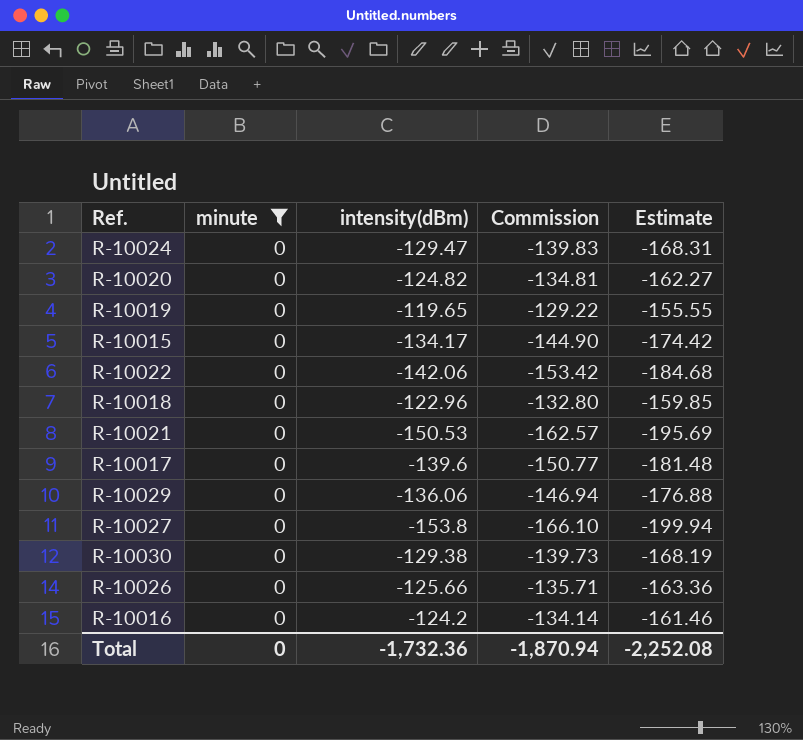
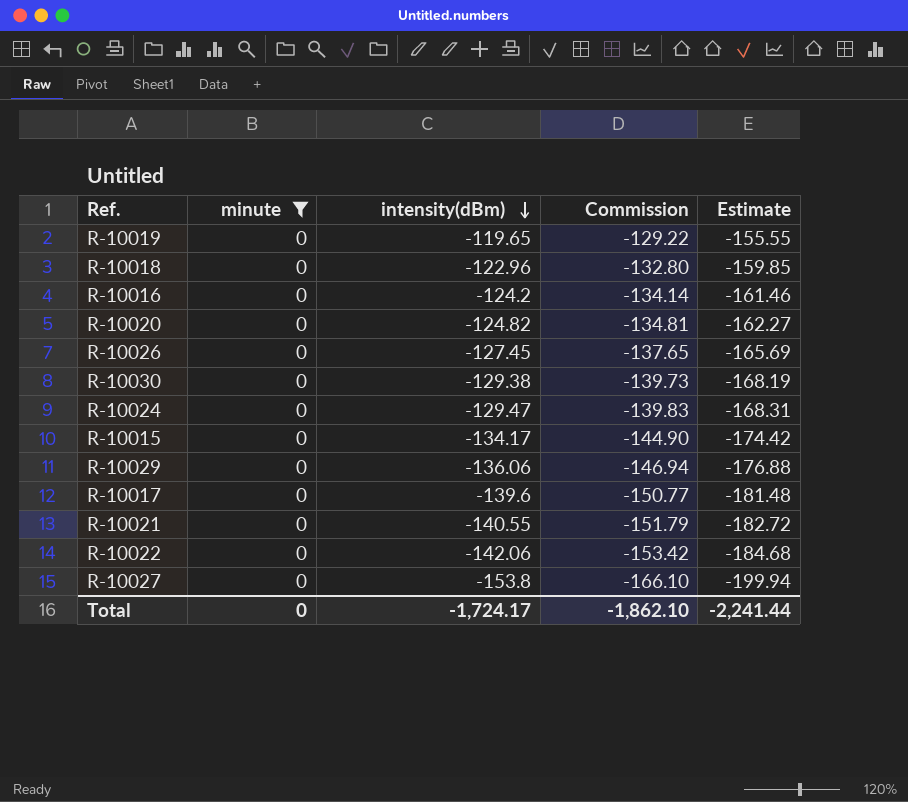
row order: none -> intensity(dBm) descending
R-10026 | intensity(dBm): -125.66 -> -127.45
R-10026 | Commission: -135.71 -> -137.65
R-10026 | Estimate: -163.36 -> -165.69
R-10021 | intensity(dBm): -150.53 -> -140.55
R-10021 | Commission: -162.57 -> -151.79
R-10021 | Estimate: -195.69 -> -182.72
Total | intensity(dBm): -1,732.36 -> -1,724.17
Total | Commission: -1,870.94 -> -1,862.10
Total | Estimate: -2,252.08 -> -2,241.44

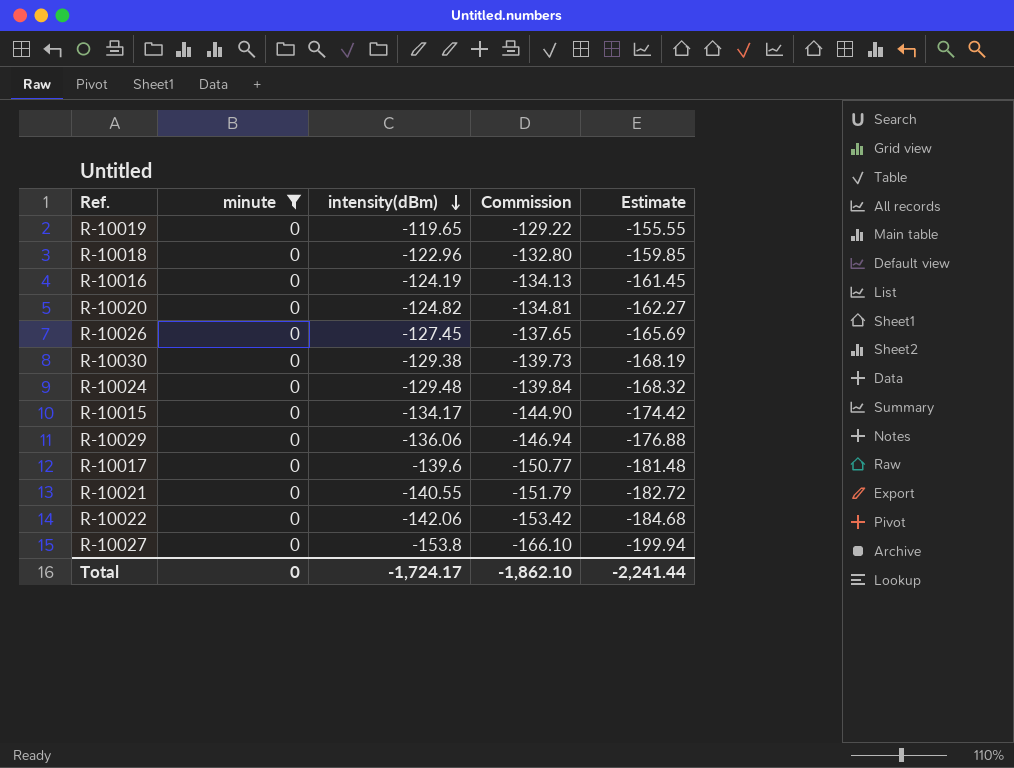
R-10016 | intensity(dBm): -124.2 -> -124.19
R-10016 | Commission: -134.14 -> -134.13
R-10016 | Estimate: -161.46 -> -161.45
R-10024 | intensity(dBm): -129.47 -> -129.48
R-10024 | Commission: -139.83 -> -139.84
R-10024 | Estimate: -168.31 -> -168.32

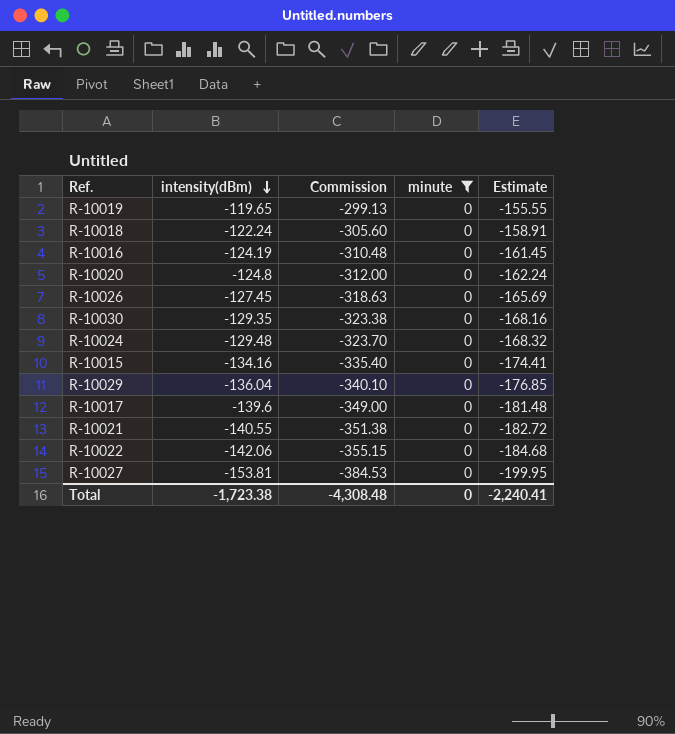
column Commission | formula: [intensity(dBm)] * 1.08 -> [intensity(dBm)] * 2.5
column minute | position: 2 -> 4
R-10018 | intensity(dBm): -122.96 -> -122.24
R-10018 | Estimate: -159.85 -> -158.91
R-10020 | intensity(dBm): -124.82 -> -124.8
R-10020 | Estimate: -162.27 -> -162.24
R-10030 | intensity(dBm): -129.38 -> -129.35
R-10030 | Estimate: -168.19 -> -168.16
R-10015 | intensity(dBm): -134.17 -> -134.16
R-10015 | Estimate: -174.42 -> -174.41
R-10029 | intensity(dBm): -136.06 -> -136.04
R-10029 | Estimate: -176.88 -> -176.85
R-10027 | intensity(dBm): -153.8 -> -153.81
R-10027 | Estimate: -199.94 -> -199.95
Total | intensity(dBm): -1,724.17 -> -1,723.38
Total | Commission: -1,862.10 -> -4,308.48
Total | Estimate: -2,241.44 -> -2,240.41

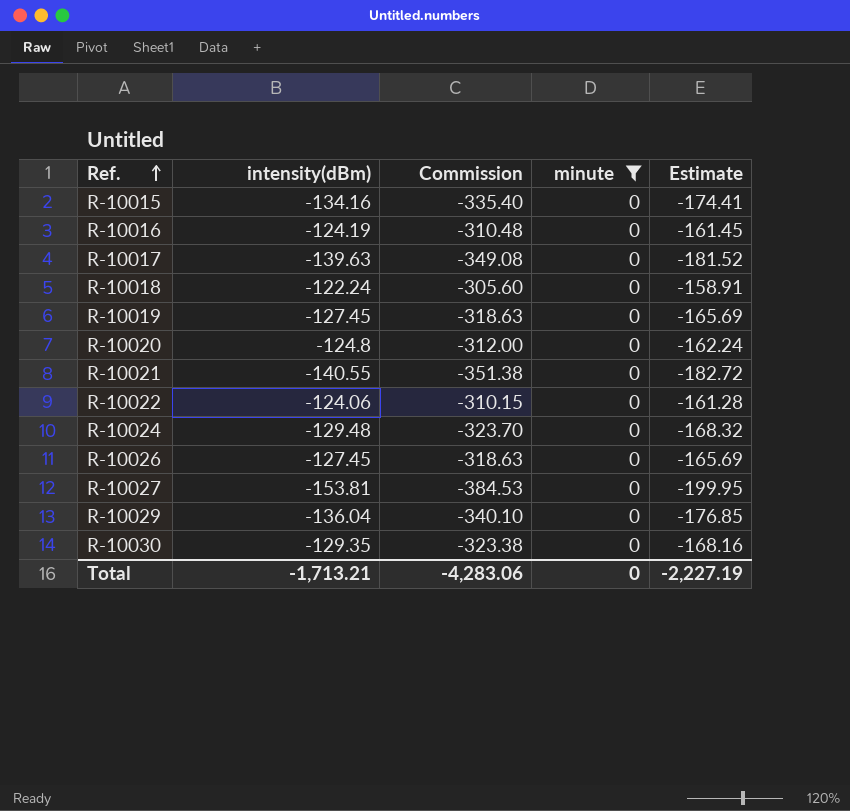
row order: intensity(dBm) descending -> Ref. ascending
R-10017 | intensity(dBm): -139.6 -> -139.63
R-10017 | Commission: -349.00 -> -349.08
R-10017 | Estimate: -181.48 -> -181.52
R-10019 | intensity(dBm): -119.65 -> -127.45
R-10019 | Commission: -299.13 -> -318.63
R-10019 | Estimate: -155.55 -> -165.69
R-10022 | intensity(dBm): -142.06 -> -124.06
R-10022 | Commission: -355.15 -> -310.15
R-10022 | Estimate: -184.68 -> -161.28
Total | intensity(dBm): -1,723.38 -> -1,713.21
Total | Commission: -4,308.48 -> -4,283.06
Total | Estimate: -2,240.41 -> -2,227.19

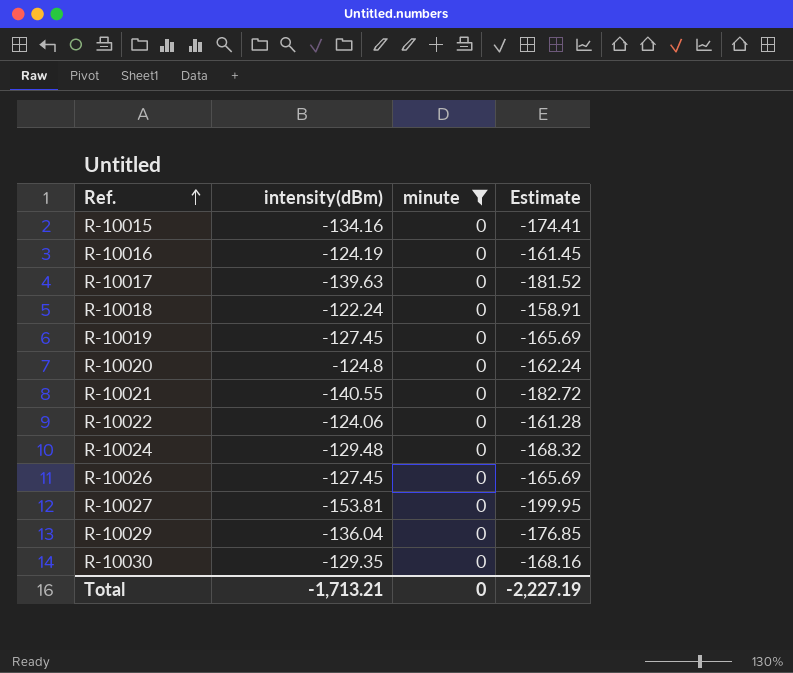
column Commission | formula: [intensity(dBm)] * 2.5 -> none

